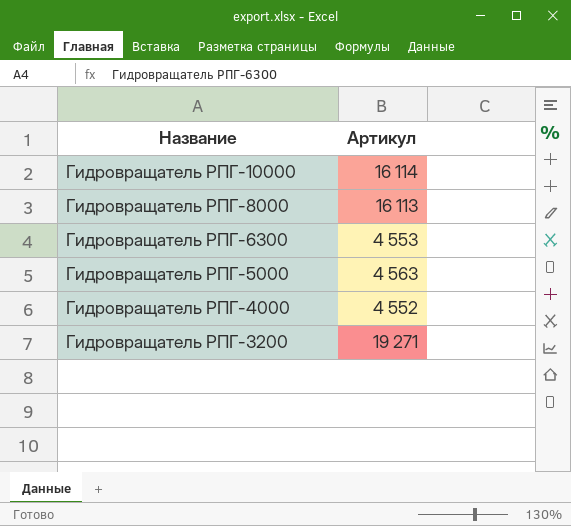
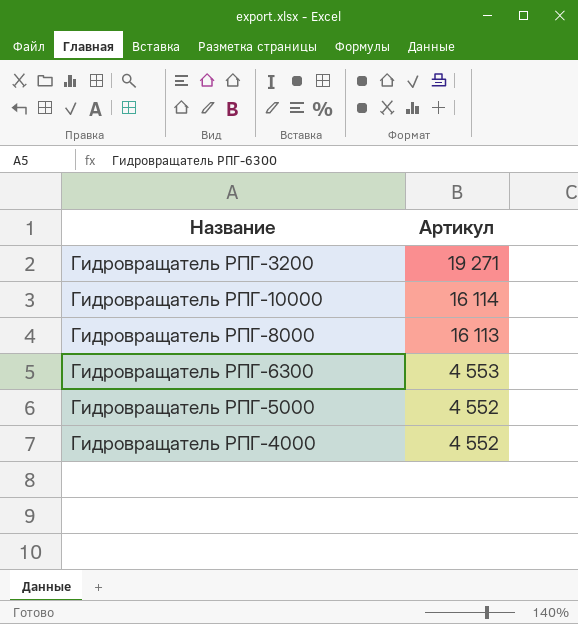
row order: Название descending -> Артикул descending
Гидровращатель РПГ-5000 | Артикул: 4 563 -> 4 552

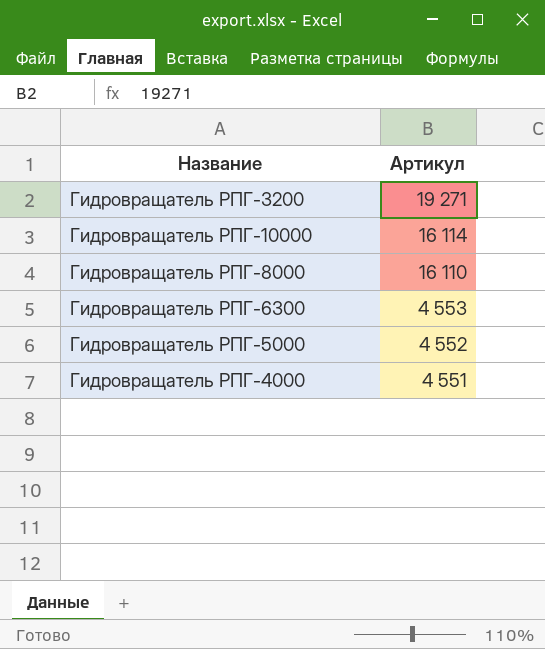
Гидровращатель РПГ-8000 | Артикул: 16 113 -> 16 110
Гидровращатель РПГ-4000 | Артикул: 4 552 -> 4 551

